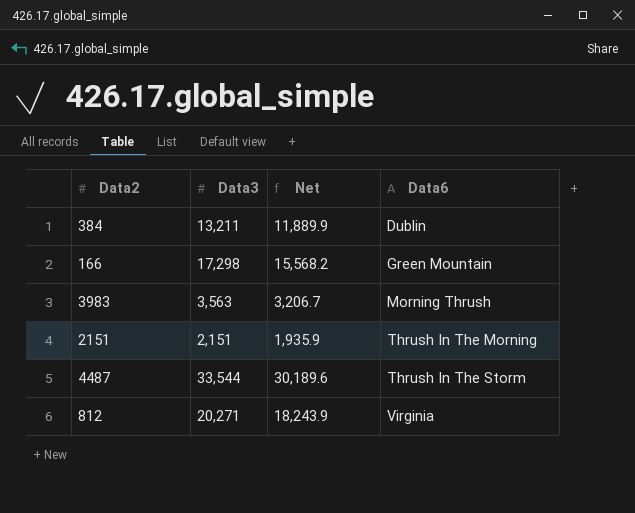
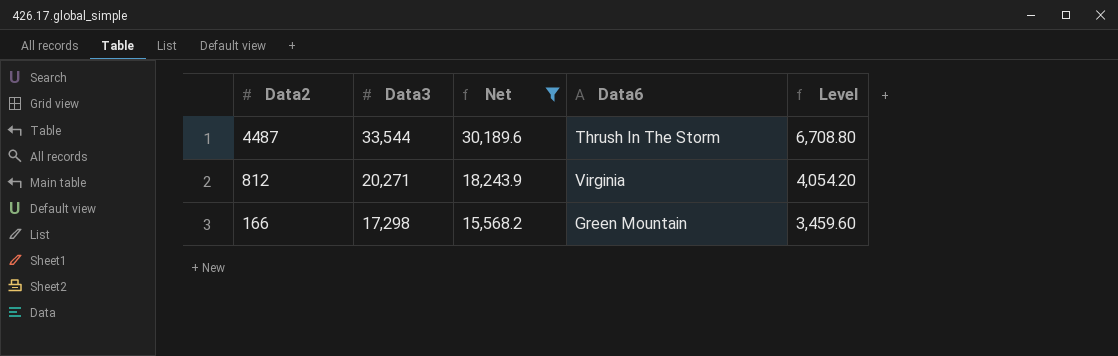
filter: none -> Net >= 15,568.2
row order: Data6 ascending -> Data2 descending
column Level | formula: none -> [Data3] * 0.2

